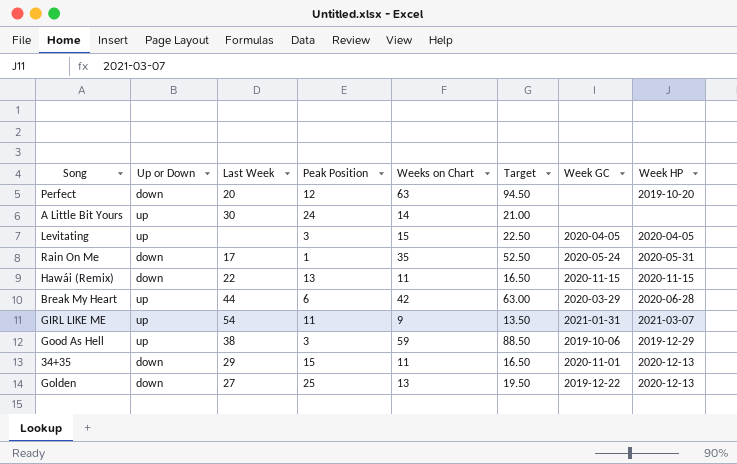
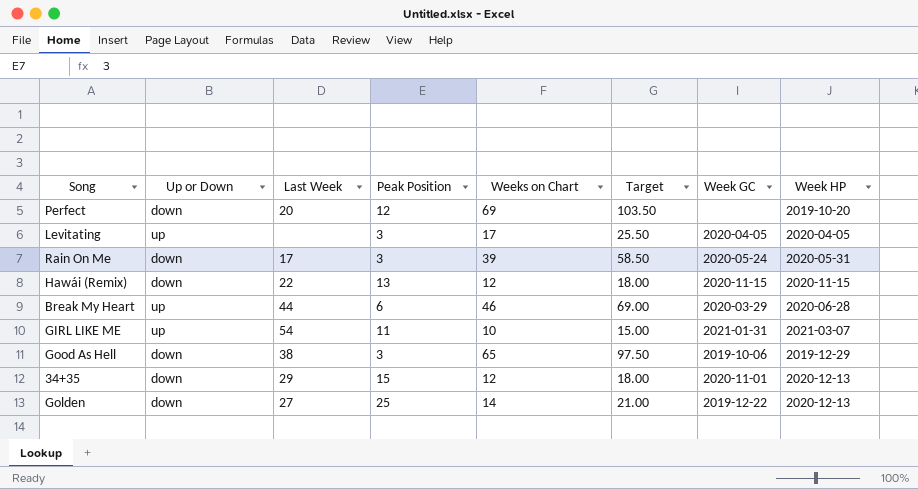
row A Little Bit Yours: up | 30 | 24 | 14 | 21.00 | none | none -> none
Perfect | Weeks on Chart: 63 -> 69
Perfect | Target: 94.50 -> 103.50
Levitating | Weeks on Chart: 15 -> 17
Levitating | Target: 22.50 -> 25.50
Rain On Me | Peak Position: 1 -> 3
Rain On Me | Weeks on Chart: 35 -> 39
Rain On Me | Target: 52.50 -> 58.50
Hawái (Remix) | Weeks on Chart: 11 -> 12
Hawái (Remix) | Target: 16.50 -> 18.00
Break My Heart | Weeks on Chart: 42 -> 46
Break My Heart | Target: 63.00 -> 69.00
GIRL LIKE ME | Weeks on Chart: 9 -> 10
GIRL LIKE ME | Target: 13.50 -> 15.00
Good As Hell | Up or Down: up -> down
Good As Hell | Weeks on Chart: 59 -> 65
Good As Hell | Target: 88.50 -> 97.50
34+35 | Weeks on Chart: 11 -> 12
34+35 | Target: 16.50 -> 18.00
Golden | Weeks on Chart: 13 -> 14
Golden | Target: 19.50 -> 21.00

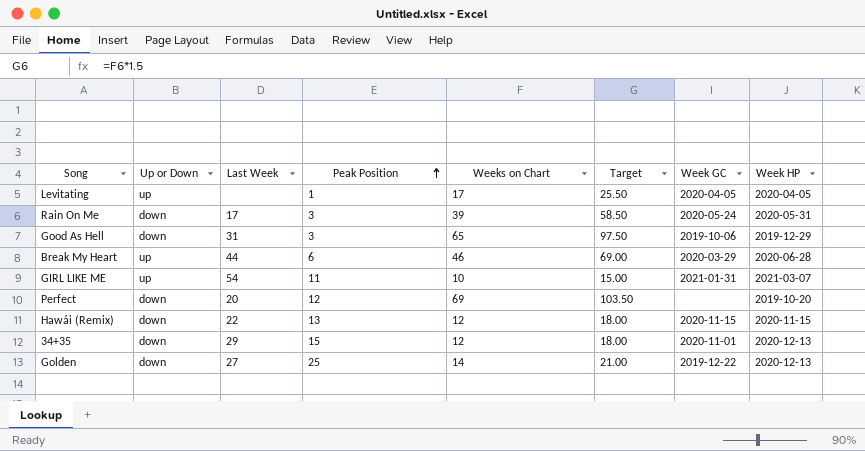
row order: none -> Peak Position ascending
Levitating | Peak Position: 3 -> 1
Good As Hell | Last Week: 38 -> 31

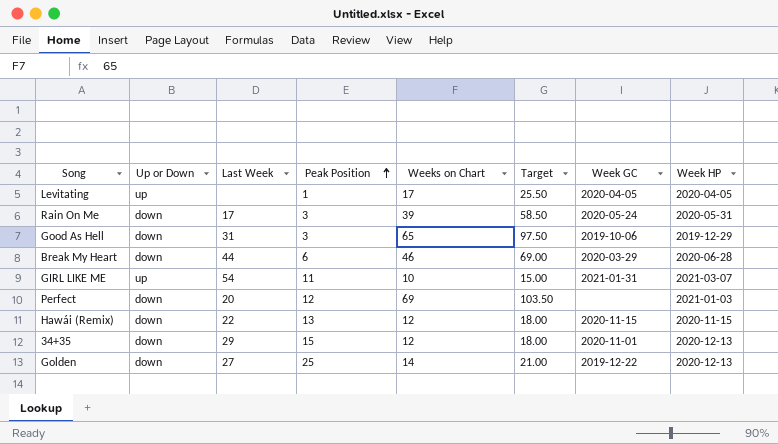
Break My Heart | Up or Down: up -> down
Perfect | Week HP: 2019-10-20 -> 2021-01-03

